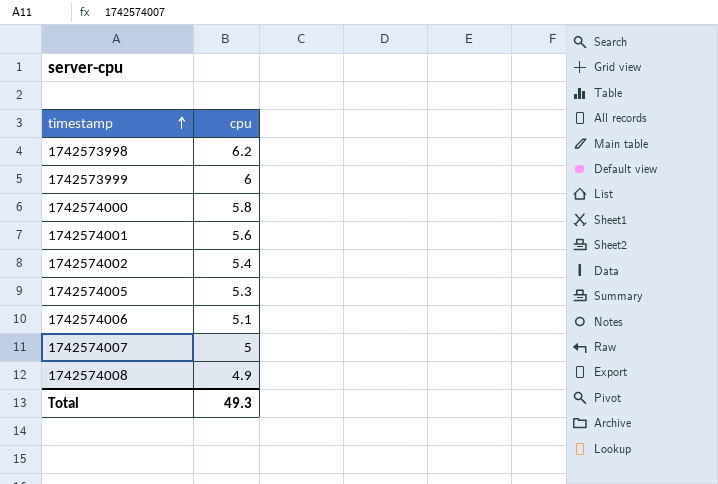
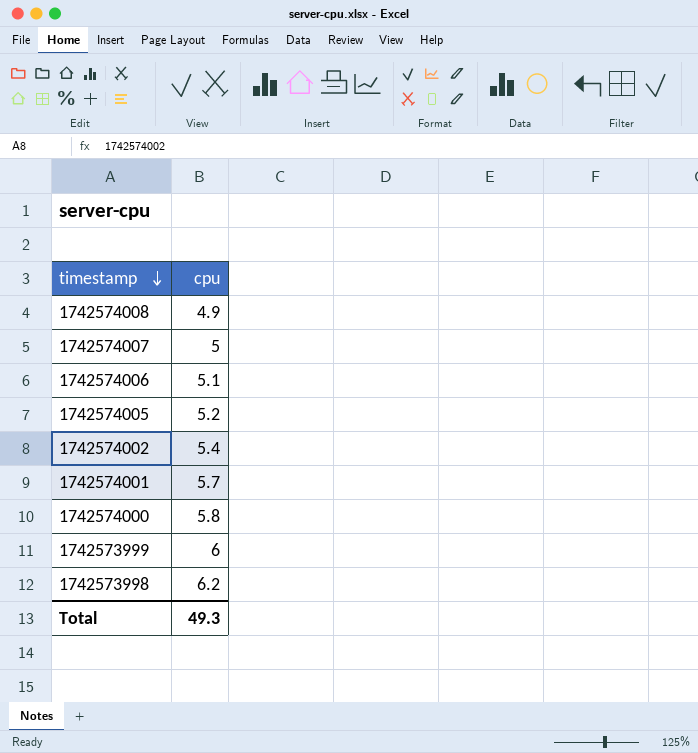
row order: timestamp ascending -> timestamp descending
1742574005 | cpu: 5.3 -> 5.2
1742574001 | cpu: 5.6 -> 5.7

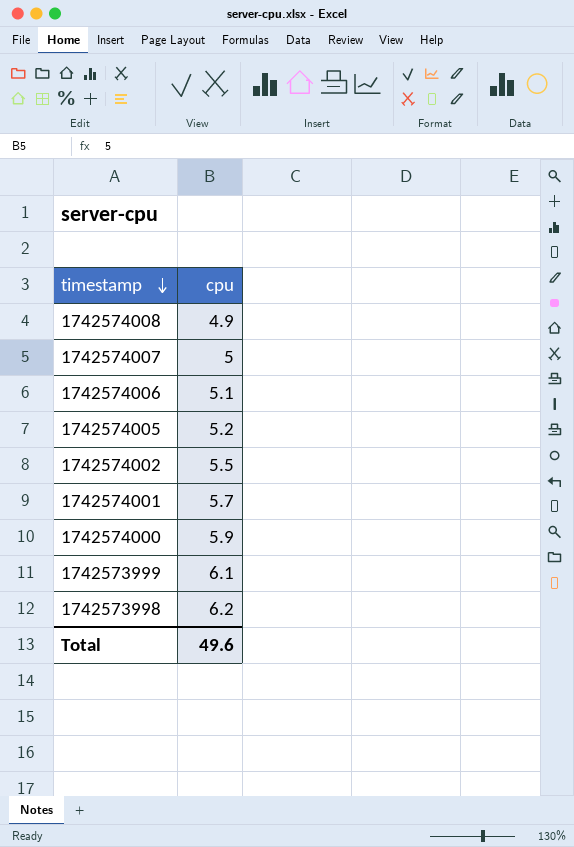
1742574002 | cpu: 5.4 -> 5.5
1742574000 | cpu: 5.8 -> 5.9
1742573999 | cpu: 6 -> 6.1
Total | cpu: 49.3 -> 49.6

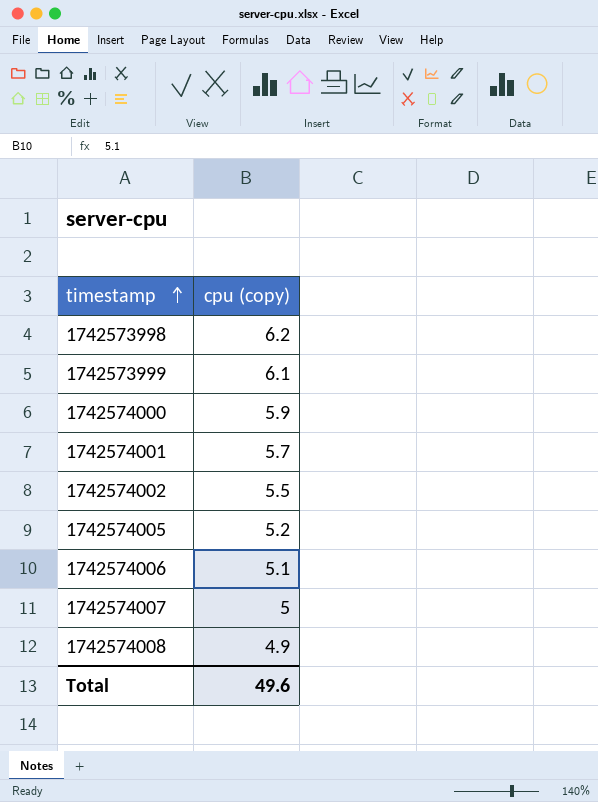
row order: timestamp descending -> timestamp ascending
column name: cpu -> cpu (copy)

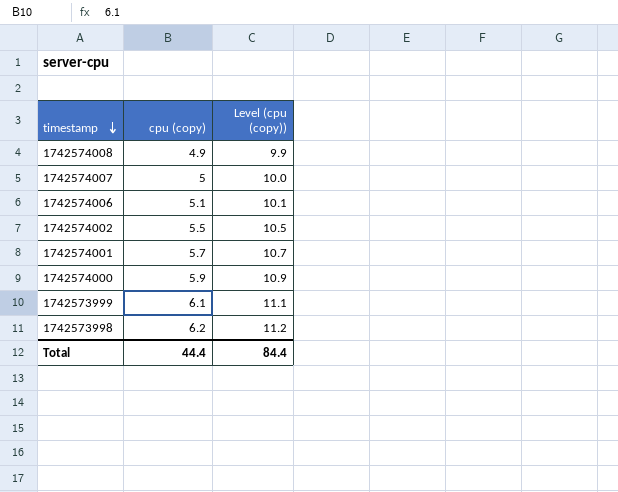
row order: timestamp ascending -> timestamp descending
column Level (cpu (copy)) | formula: none -> [cpu (copy)] + 5
row 1742574005: 5.2 -> none
Total | cpu (copy): 49.6 -> 44.4

